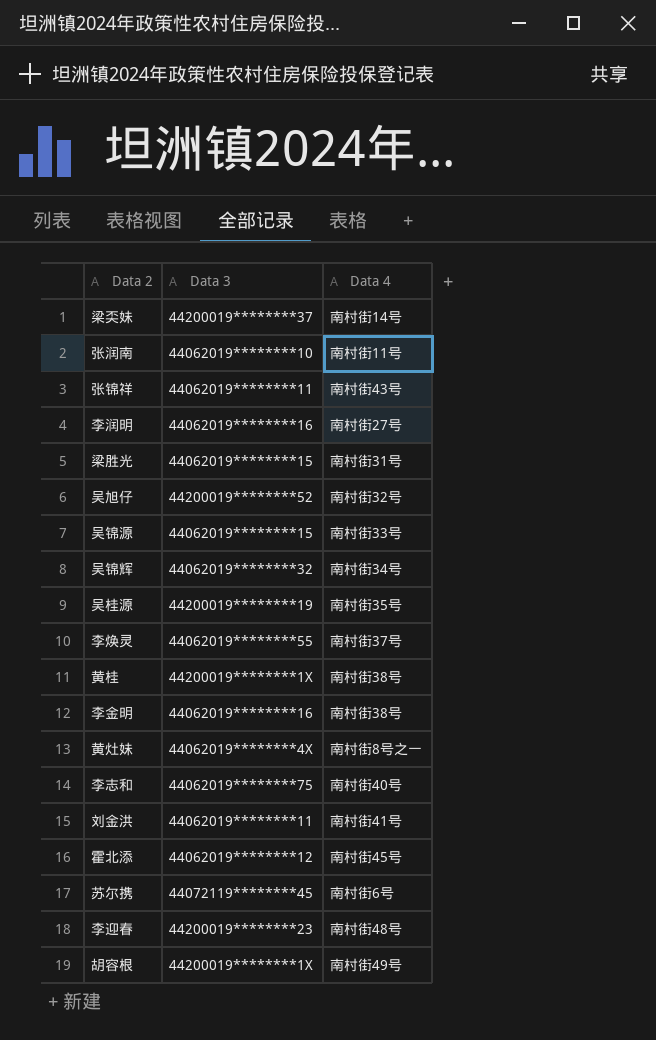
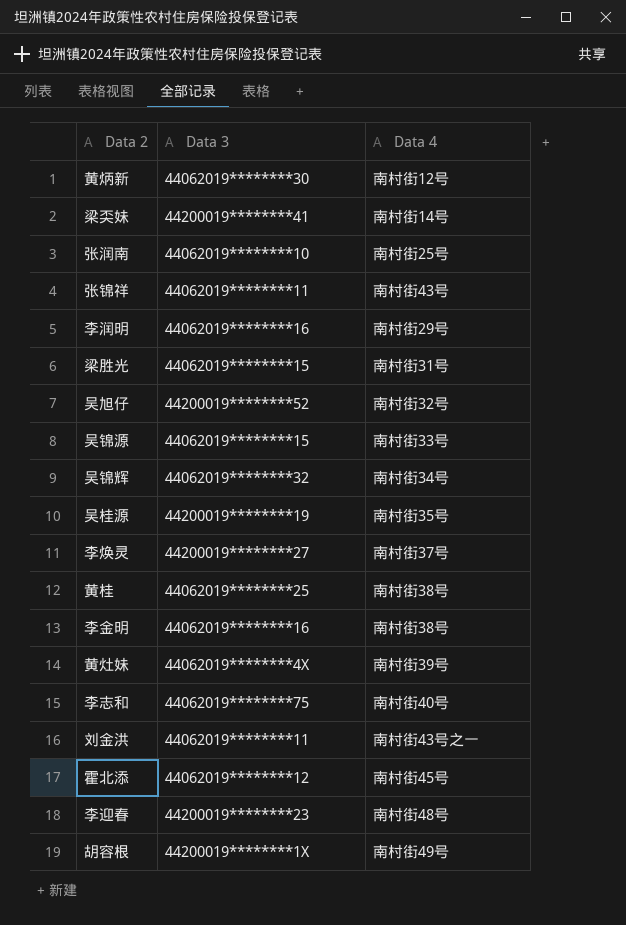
row 苏尔携: 44072119********45 | 南村街6号 -> none
row 黄炳新: none -> 44062019********30 | 南村街12号
梁奀妹 | Data 3: 44200019********37 -> 44200019********41
张润南 | Data 4: 南村街11号 -> 南村街25号
李润明 | Data 4: 南村街27号 -> 南村街29号
李焕灵 | Data 3: 44062019********55 -> 44200019********27
黄桂 | Data 3: 44200019********1X -> 44062019********25
黄灶妹 | Data 4: 南村街8号之一 -> 南村街39号
刘金洪 | Data 4: 南村街41号 -> 南村街43号之一

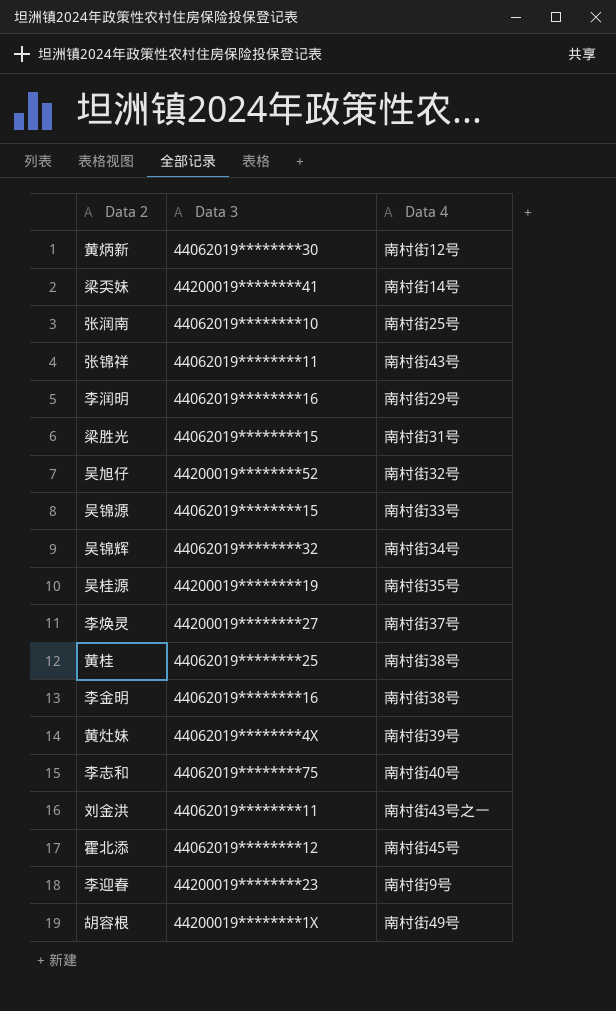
李迎春 | Data 4: 南村街48号 -> 南村街9号

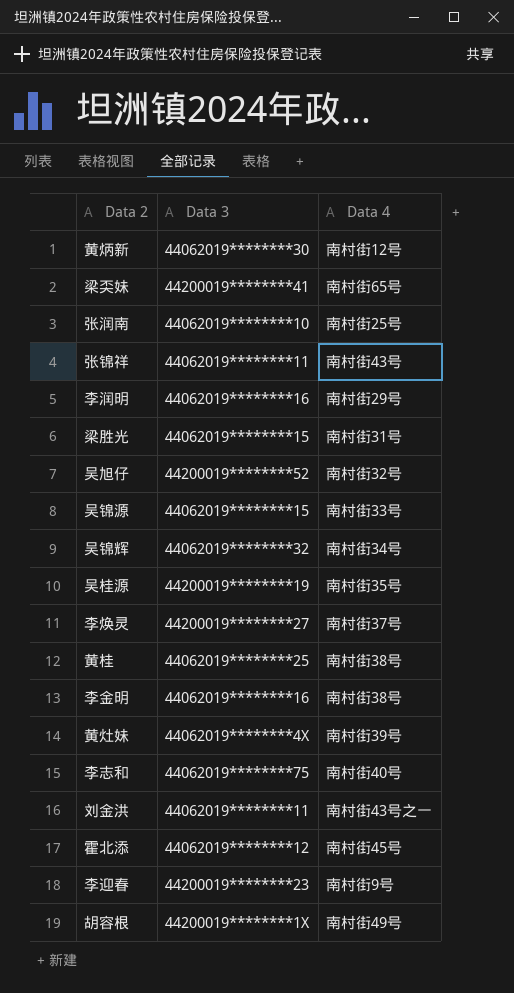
梁奀妹 | Data 4: 南村街14号 -> 南村街65号

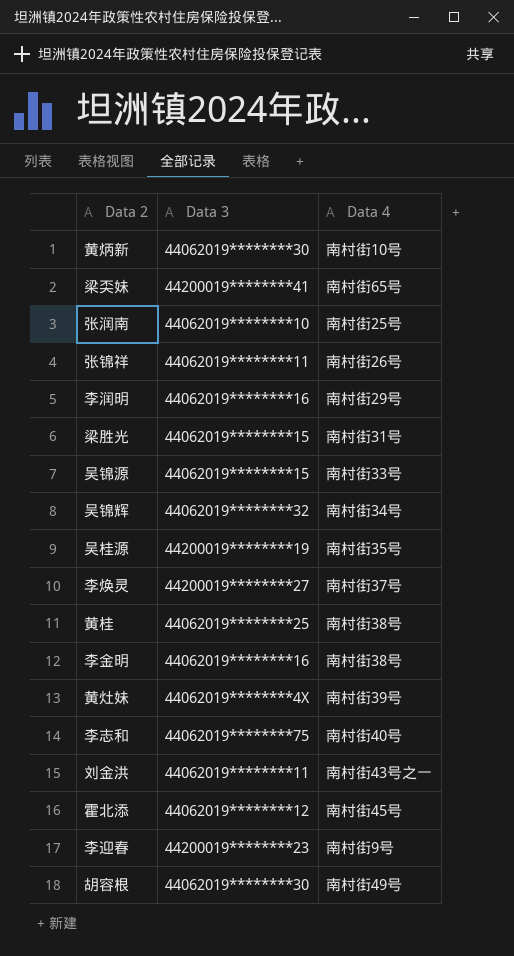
row 吴旭仔: 44200019********52 | 南村街32号 -> none
黄炳新 | Data 4: 南村街12号 -> 南村街10号
张锦祥 | Data 4: 南村街43号 -> 南村街26号
胡容根 | Data 3: 44200019********1X -> 44062019********30

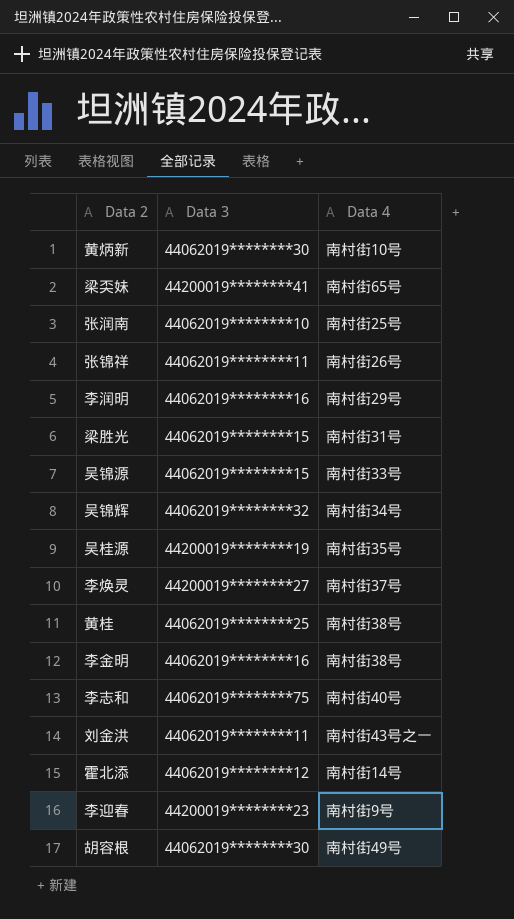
row 黄灶妹: 44062019********4X | 南村街39号 -> none
霍北添 | Data 4: 南村街45号 -> 南村街14号

